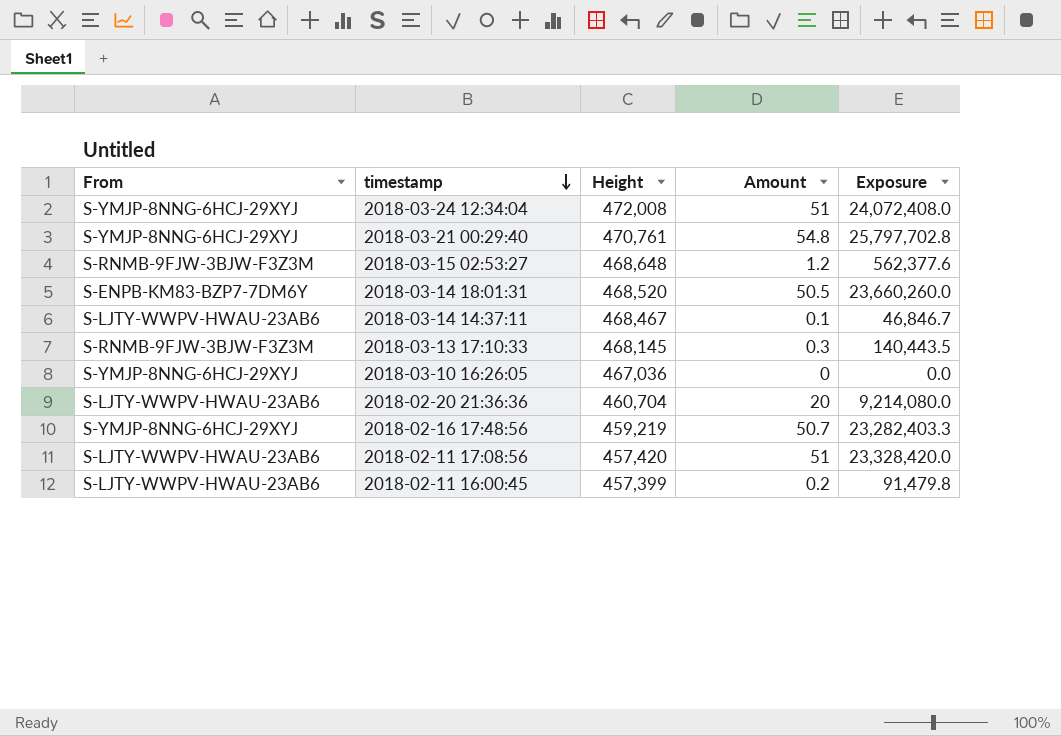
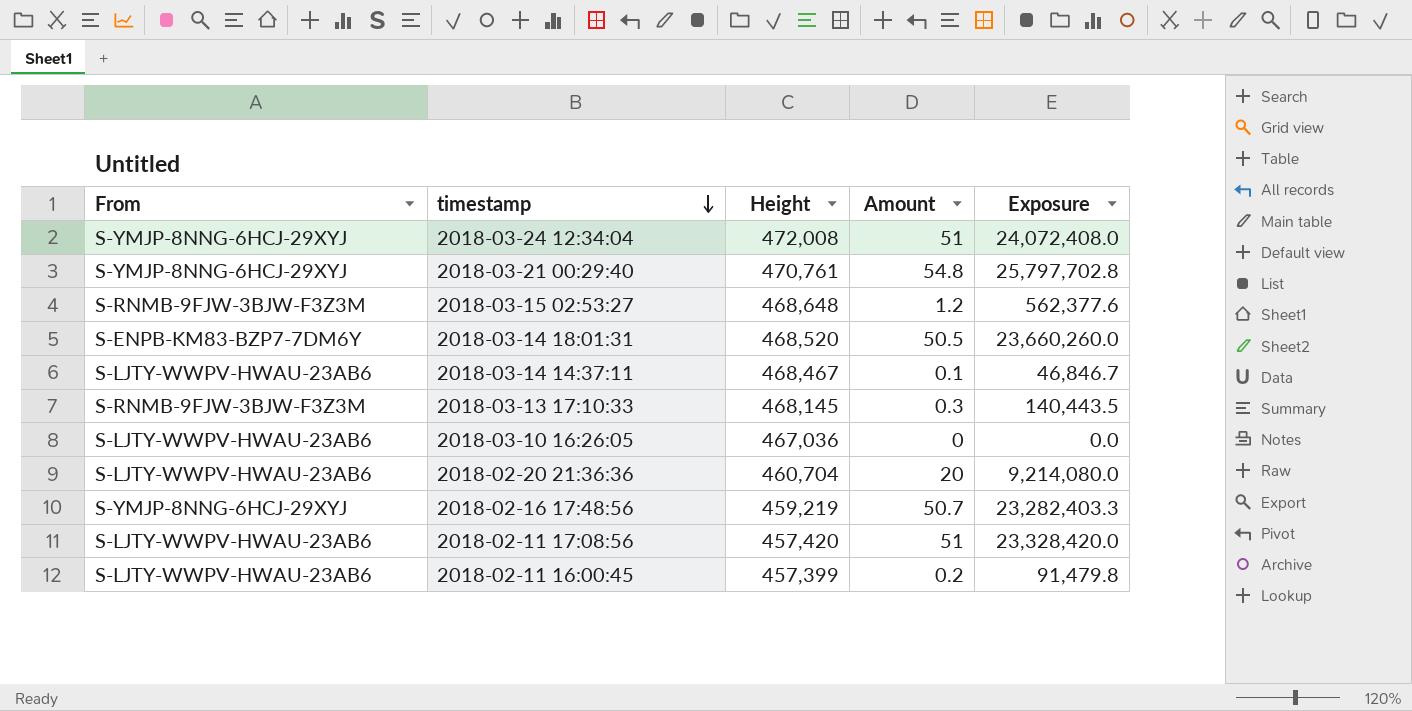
2018-03-10 16:26:05 | From: S-YMJP-8NNG-6HCJ-29XYJ -> S-LJTY-WWPV-HWAU-23AB6

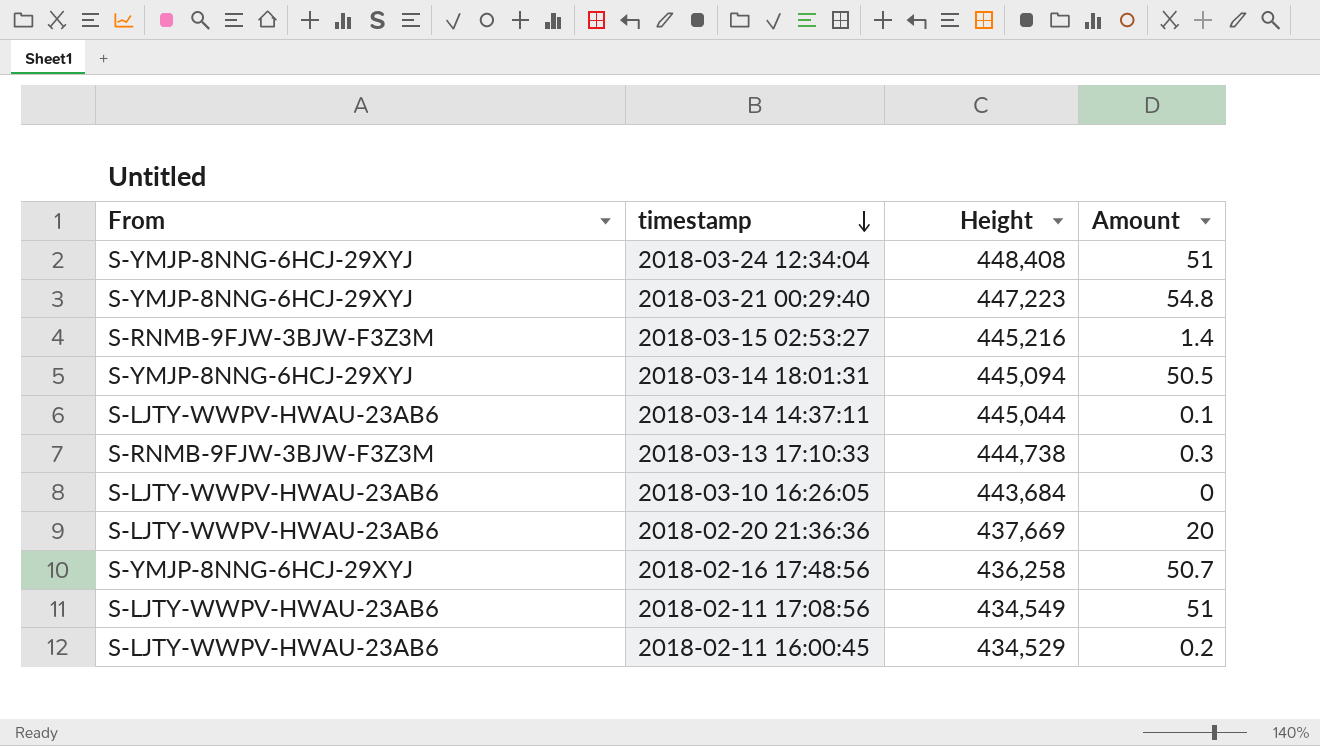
column Exposure | formula: [Height] * [Amount] -> none
2018-03-24 12:34:04 | Height: 472,008 -> 448,408
2018-03-21 00:29:40 | Height: 470,761 -> 447,223
2018-03-15 02:53:27 | Height: 468,648 -> 445,216
2018-03-15 02:53:27 | Amount: 1.2 -> 1.4
2018-03-14 18:01:31 | From: S-ENPB-KM83-BZP7-7DM6Y -> S-YMJP-8NNG-6HCJ-29XYJ
2018-03-14 18:01:31 | Height: 468,520 -> 445,094
2018-03-14 14:37:11 | Height: 468,467 -> 445,044
2018-03-13 17:10:33 | Height: 468,145 -> 444,738
2018-03-10 16:26:05 | Height: 467,036 -> 443,684
2018-02-20 21:36:36 | Height: 460,704 -> 437,669
2018-02-16 17:48:56 | Height: 459,219 -> 436,258
2018-02-11 17:08:56 | Height: 457,420 -> 434,549
2018-02-11 16:00:45 | Height: 457,399 -> 434,529

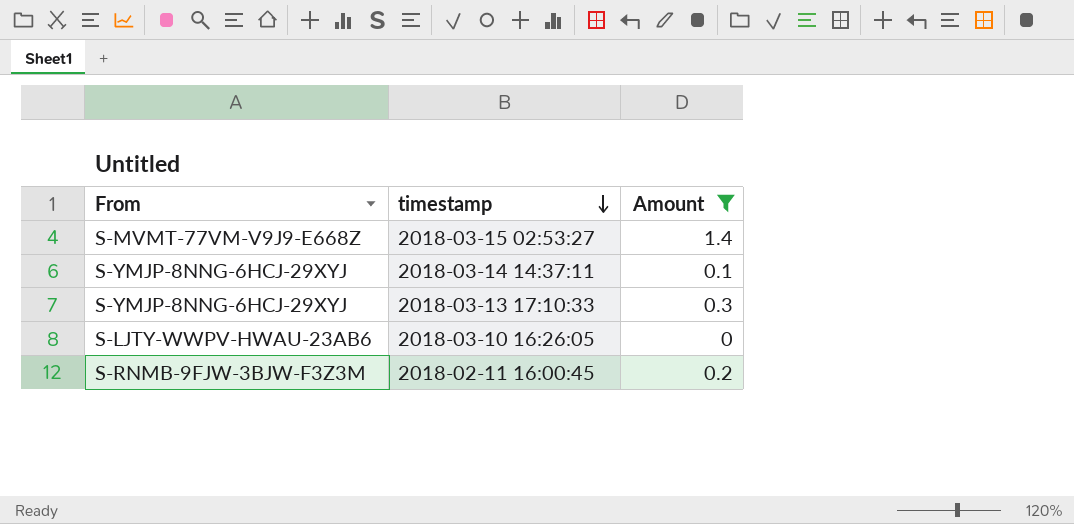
filter: none -> Amount <= 1.4
column Height | position: 3 -> none
2018-03-15 02:53:27 | From: S-RNMB-9FJW-3BJW-F3Z3M -> S-MVMT-77VM-V9J9-E668Z
2018-03-14 14:37:11 | From: S-LJTY-WWPV-HWAU-23AB6 -> S-YMJP-8NNG-6HCJ-29XYJ
2018-03-13 17:10:33 | From: S-RNMB-9FJW-3BJW-F3Z3M -> S-YMJP-8NNG-6HCJ-29XYJ
2018-02-11 16:00:45 | From: S-LJTY-WWPV-HWAU-23AB6 -> S-RNMB-9FJW-3BJW-F3Z3M

